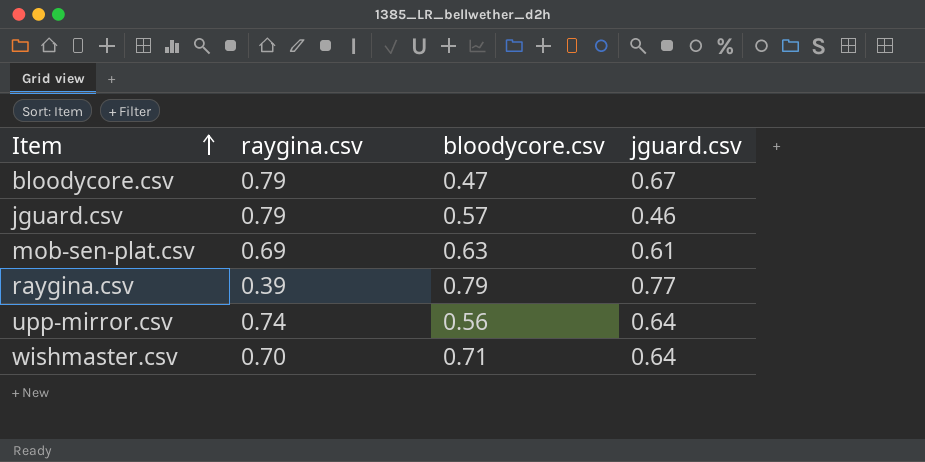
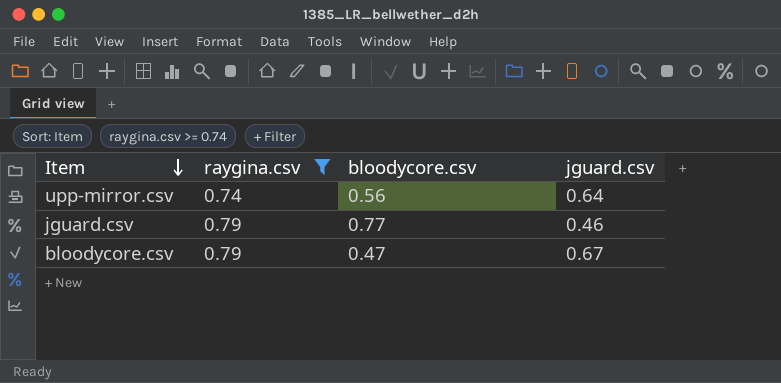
filter: none -> raygina.csv >= 0.74
row order: Item ascending -> Item descending
jguard.csv | bloodycore.csv: 0.57 -> 0.77

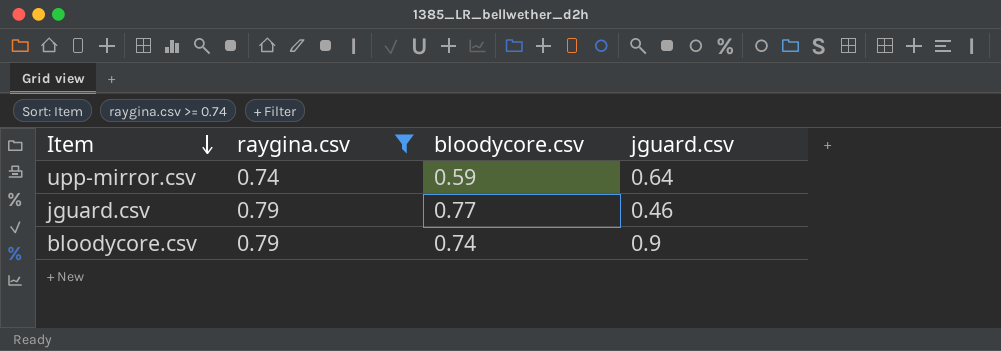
upp-mirror.csv | bloodycore.csv: 0.56 -> 0.59
bloodycore.csv | bloodycore.csv: 0.47 -> 0.74
bloodycore.csv | jguard.csv: 0.67 -> 0.9

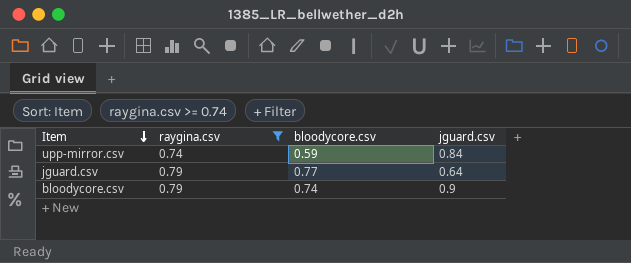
upp-mirror.csv | jguard.csv: 0.64 -> 0.84
jguard.csv | jguard.csv: 0.46 -> 0.64

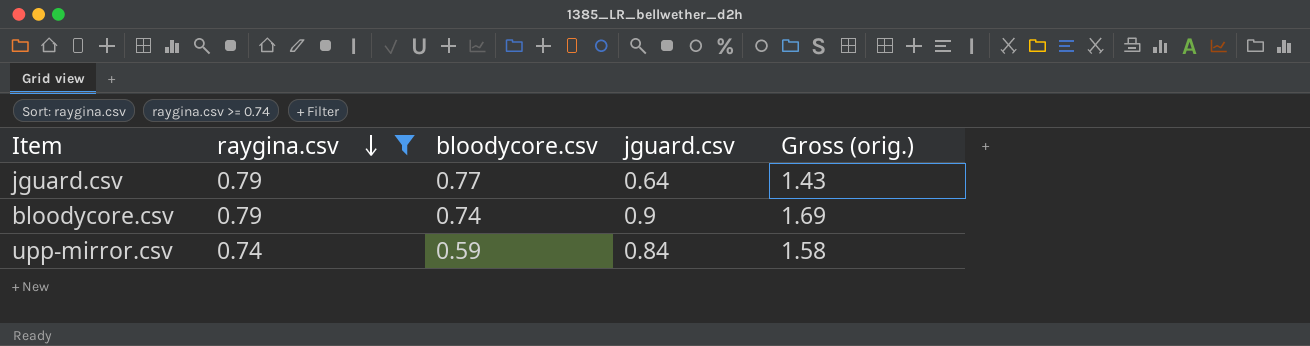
row order: Item descending -> raygina.csv descending
column Gross (orig.) | formula: none -> [raygina.csv] + [jguard.csv]

